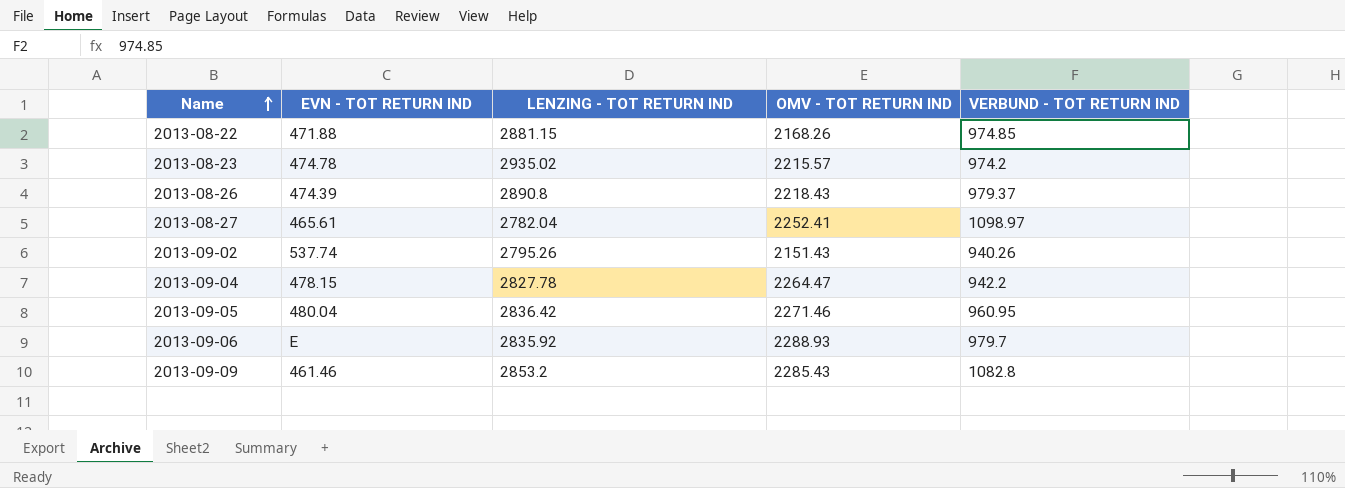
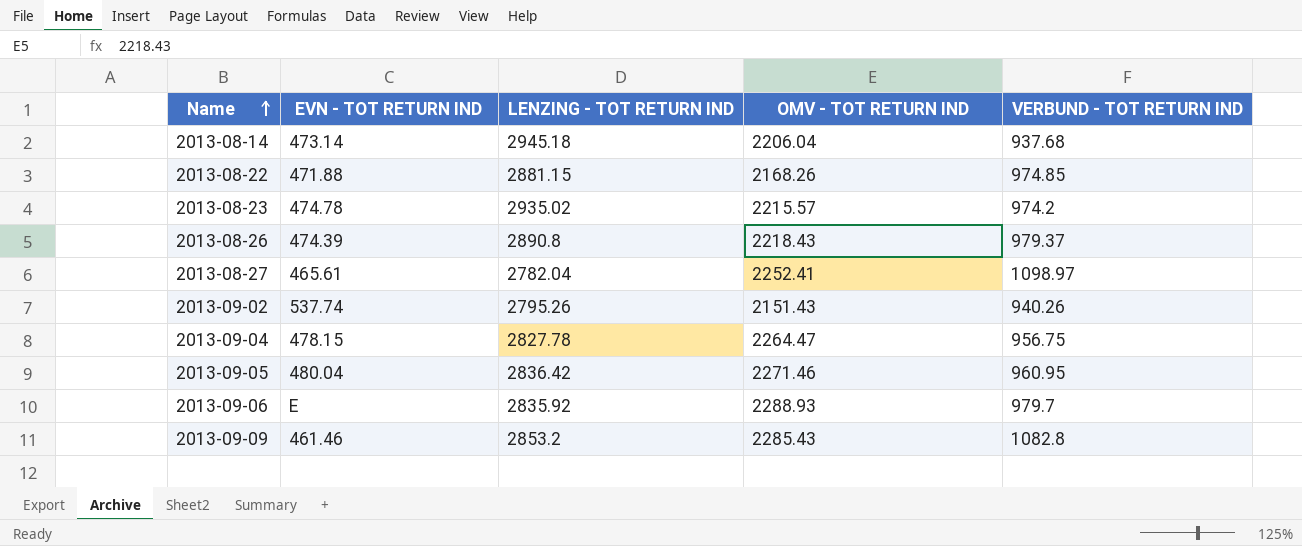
row 2013-08-14: none -> 473.14 | 2945.18 | 2206.04 | 937.68
2013-09-04 | VERBUND - TOT RETURN IND: 942.2 -> 956.75

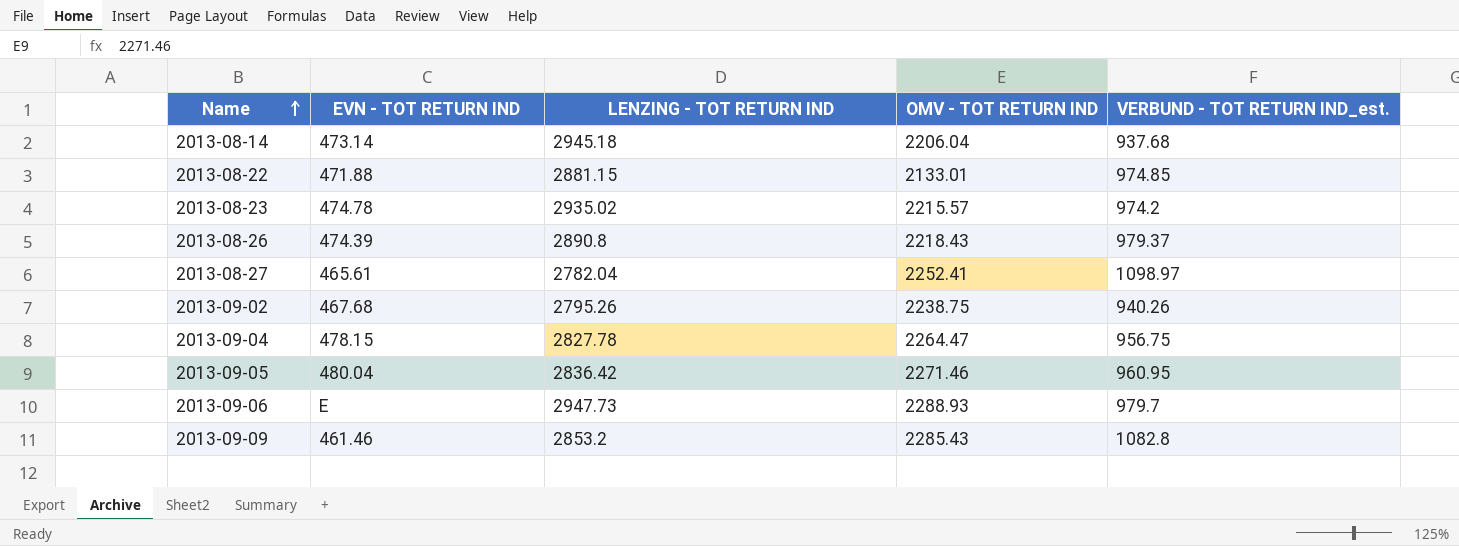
column name: VERBUND - TOT RETURN IND -> VERBUND - TOT RETURN IND_est.
2013-08-22 | OMV - TOT RETURN IND: 2168.26 -> 2133.01
2013-09-02 | EVN - TOT RETURN IND: 537.74 -> 467.68
2013-09-02 | OMV - TOT RETURN IND: 2151.43 -> 2238.75
2013-09-06 | LENZING - TOT RETURN IND: 2835.92 -> 2947.73

